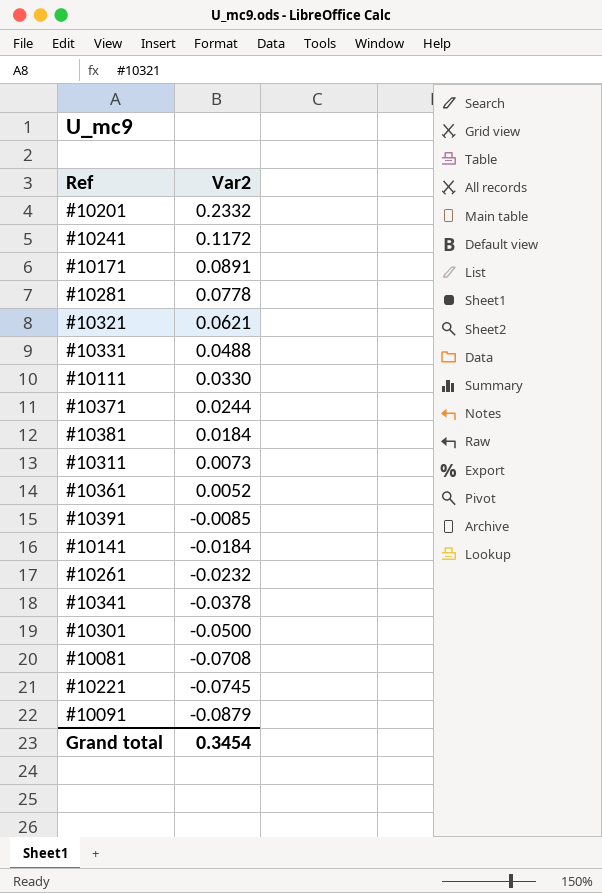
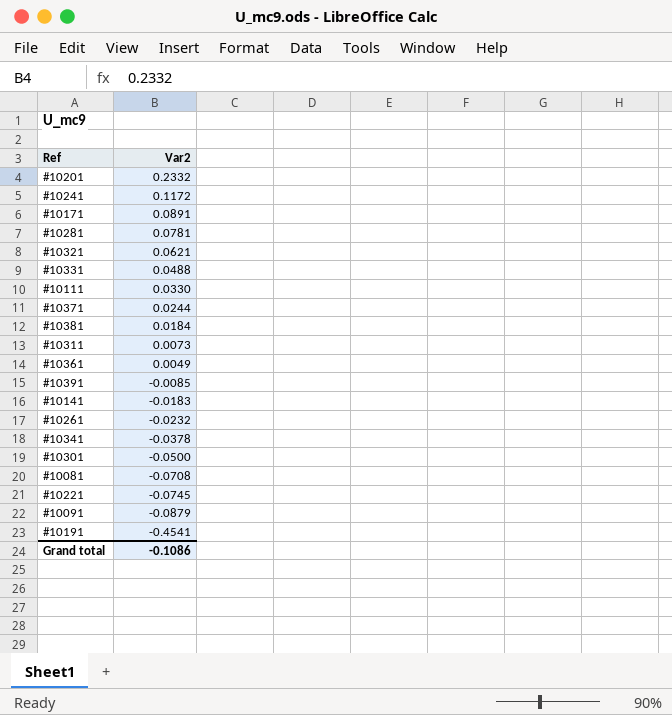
#10281 | Var2: 0.0778 -> 0.0781
#10361 | Var2: 0.0052 -> 0.0049
#10141 | Var2: -0.0184 -> -0.0183
row #10191: none -> -0.4541
Grand total | Var2: 0.3454 -> -0.1086

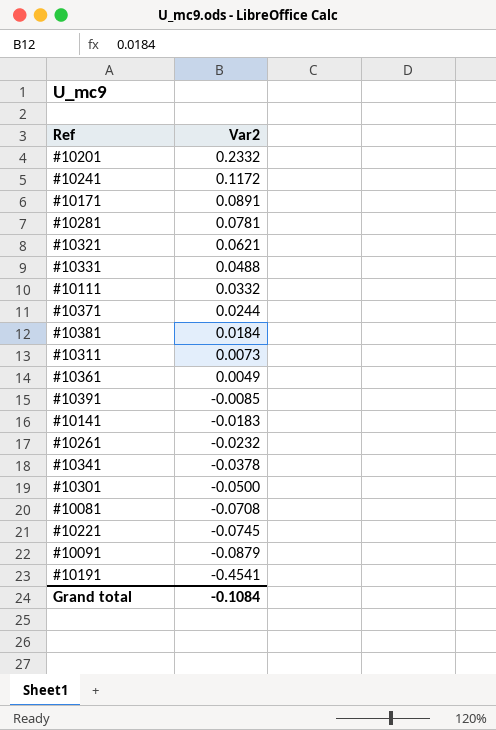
#10111 | Var2: 0.0330 -> 0.0332
Grand total | Var2: -0.1086 -> -0.1084

